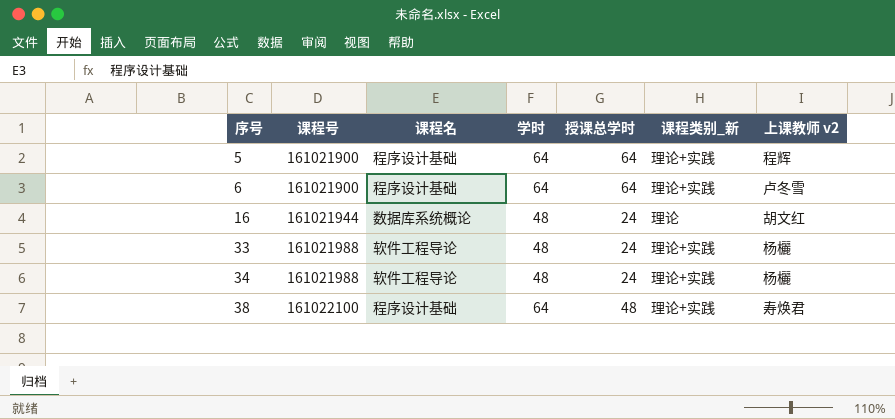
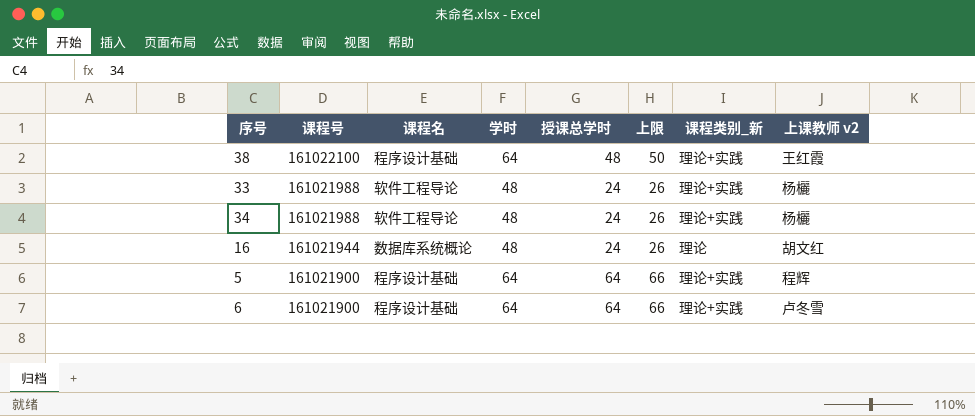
row order: 序号 ascending -> 课程号 descending
column 上限 | formula: none -> [授课总学时] + 2
38 | 上课教师 v2: 寿焕君 -> 王红霞

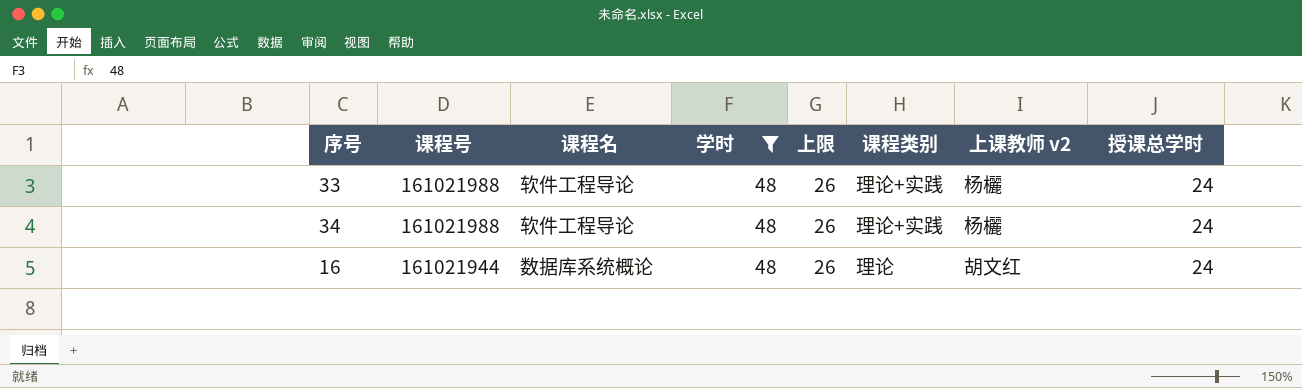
filter: none -> 学时 = 48
column name: 课程类别_新 -> 课程类别
column 授课总学时 | position: 5 -> 8

